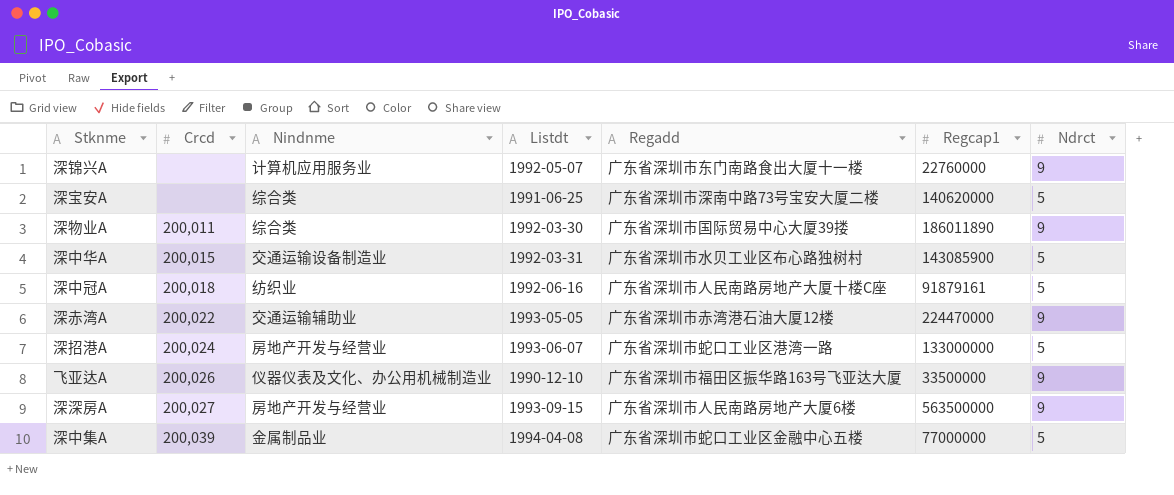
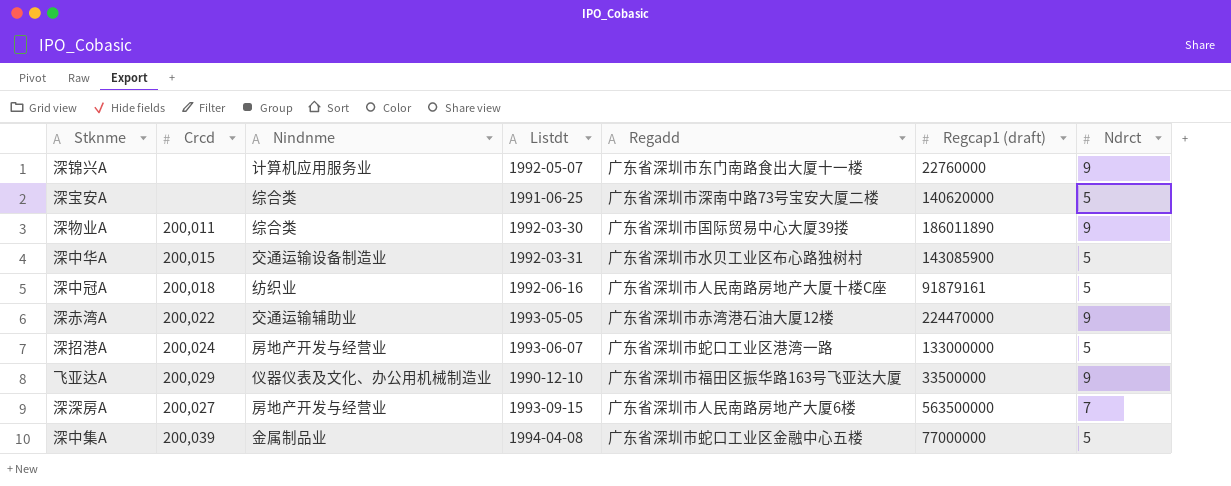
column name: Regcap1 -> Regcap1 (draft)
飞亚达A | Crcd: 200,026 -> 200,029
深深房A | Ndrct: 9 -> 7

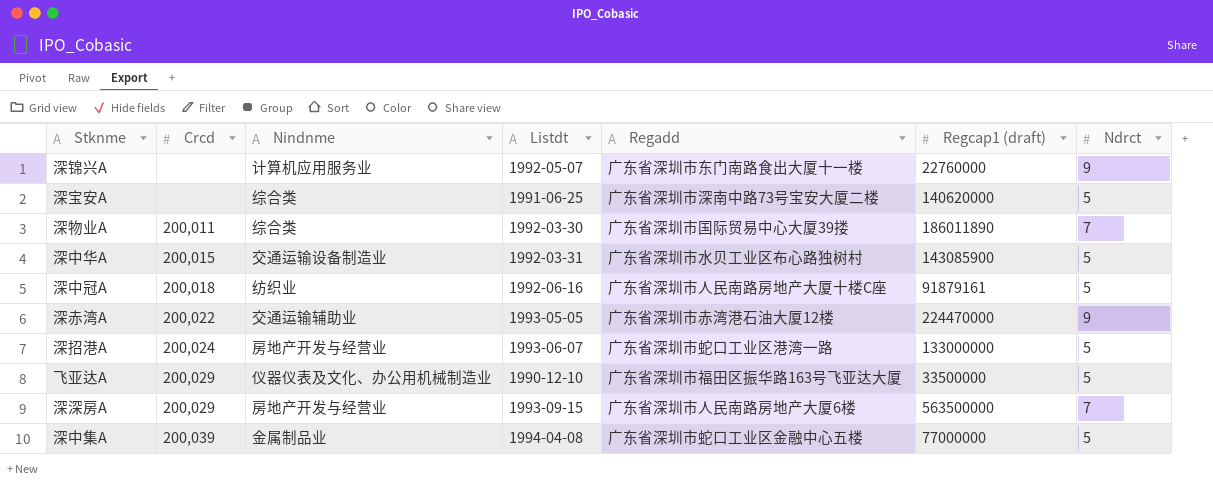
深物业A | Ndrct: 9 -> 7
飞亚达A | Ndrct: 9 -> 5
深深房A | Crcd: 200,027 -> 200,029

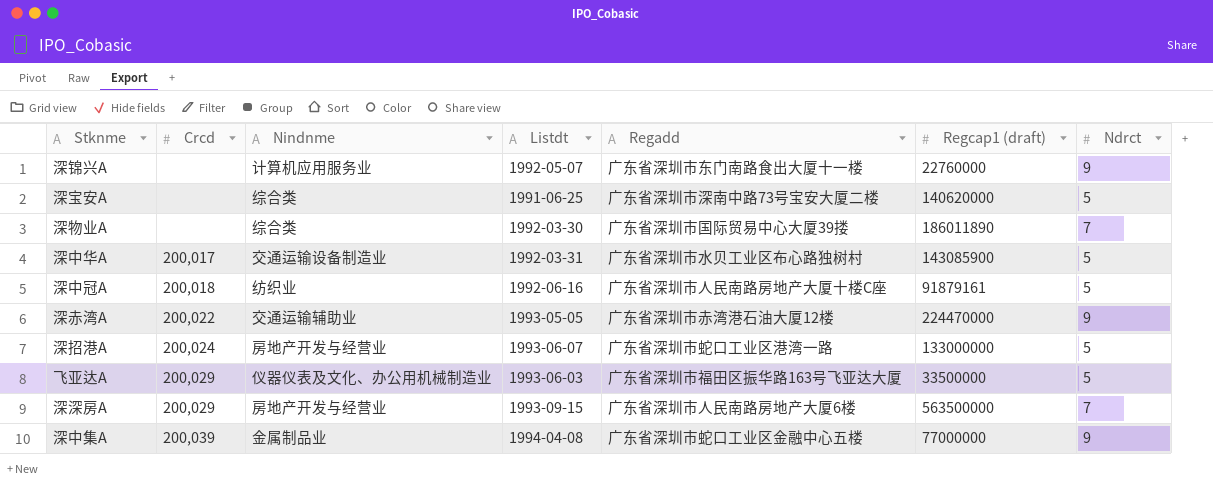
深物业A | Crcd: 200,011 -> none
深中华A | Crcd: 200,015 -> 200,017
飞亚达A | Listdt: 1990-12-10 -> 1993-06-03
深中集A | Ndrct: 5 -> 9

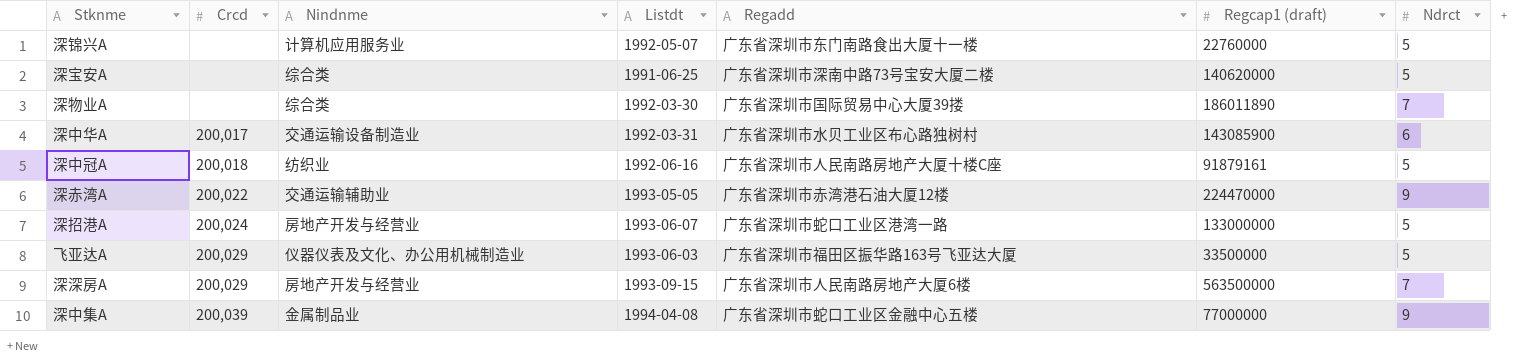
深锦兴A | Ndrct: 9 -> 5
深中华A | Ndrct: 5 -> 6

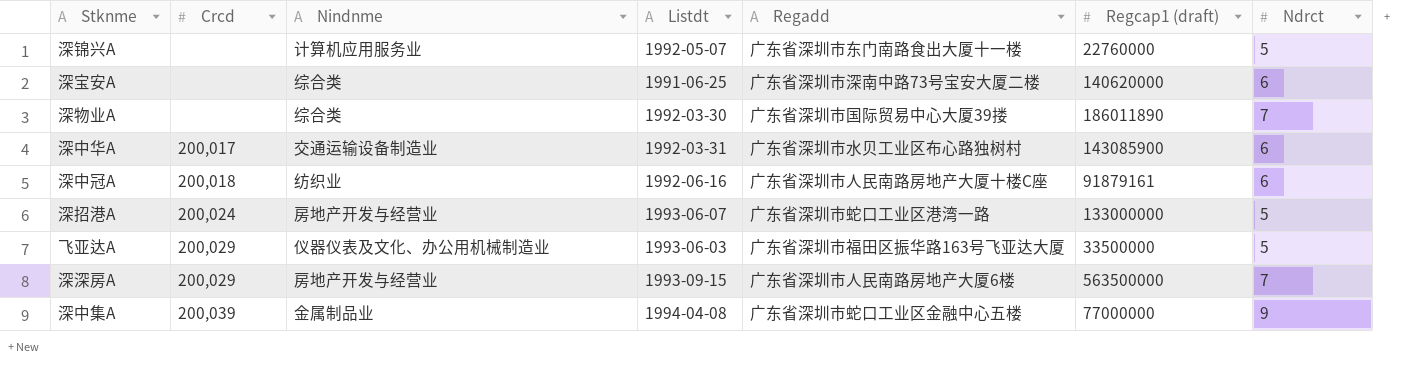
row 深赤湾A: 200,022 | 交通运输辅助业 | 1993-05-05 | 广东省深圳市赤湾港石油大厦12楼 | 224470000 | 9 -> none
深宝安A | Ndrct: 5 -> 6
深中冠A | Ndrct: 5 -> 6

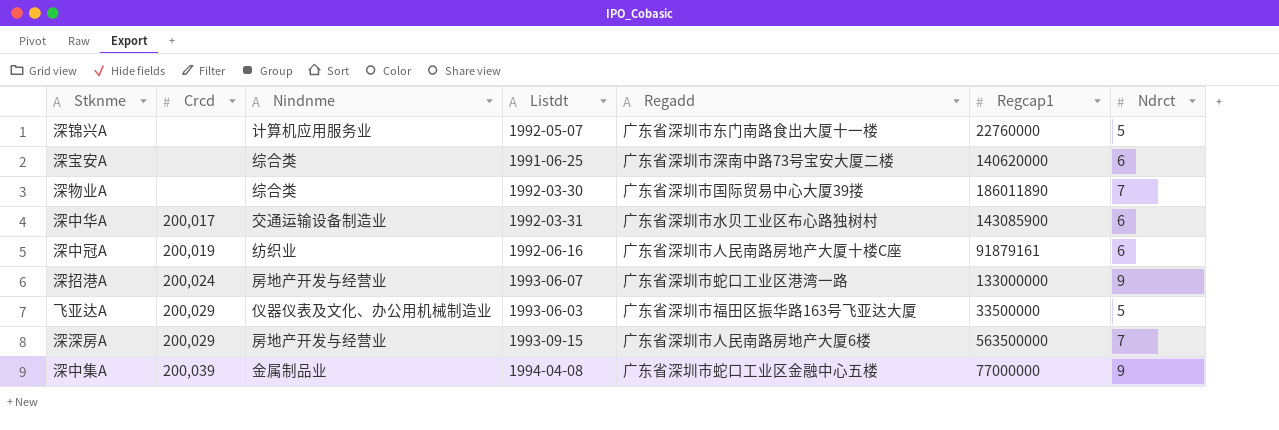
column name: Regcap1 (draft) -> Regcap1
深中冠A | Crcd: 200,018 -> 200,019
深招港A | Ndrct: 5 -> 9

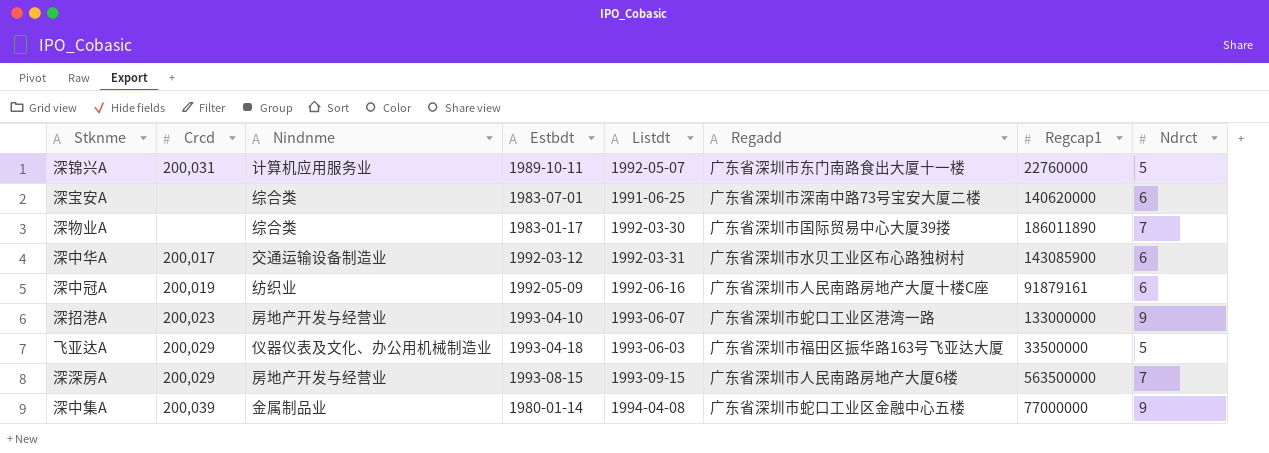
column Estbdt | position: none -> 4
深锦兴A | Crcd: none -> 200,031
深招港A | Crcd: 200,024 -> 200,023

